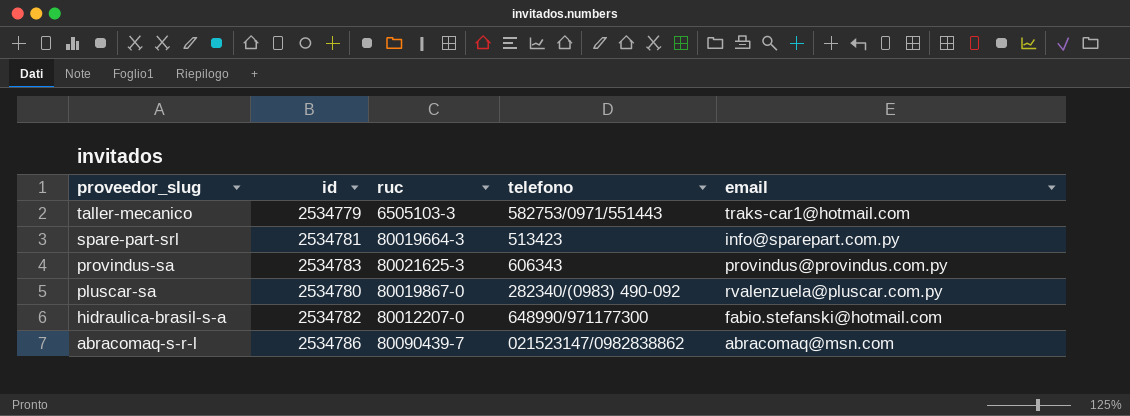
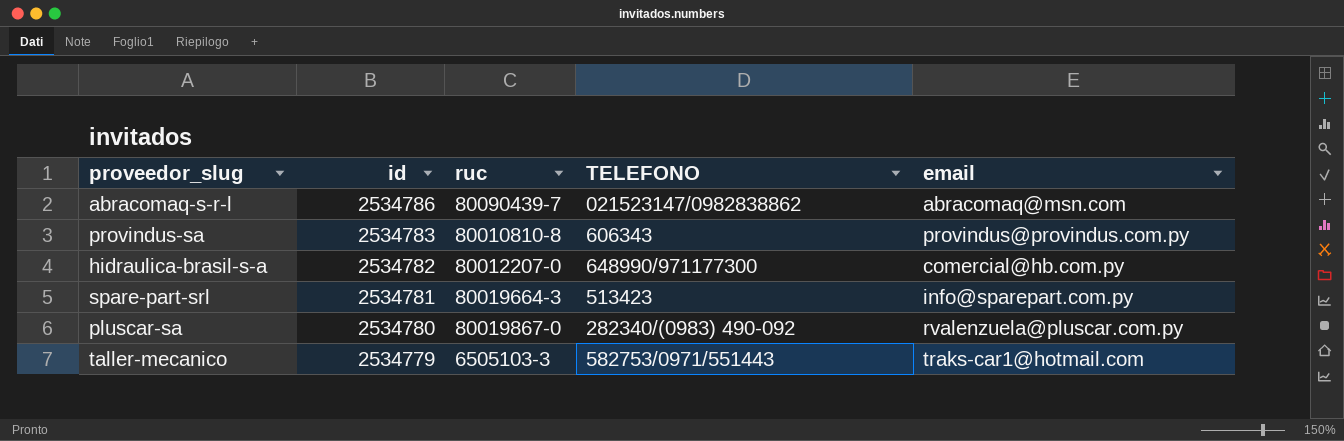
row order: proveedor_slug descending -> id descending
column name: telefono -> TELEFONO
provindus-sa | ruc: 80021625-3 -> 80010810-8
hidraulica-brasil-s-a | email: fabio.stefanski@hotmail.com -> comercial@hb.com.py

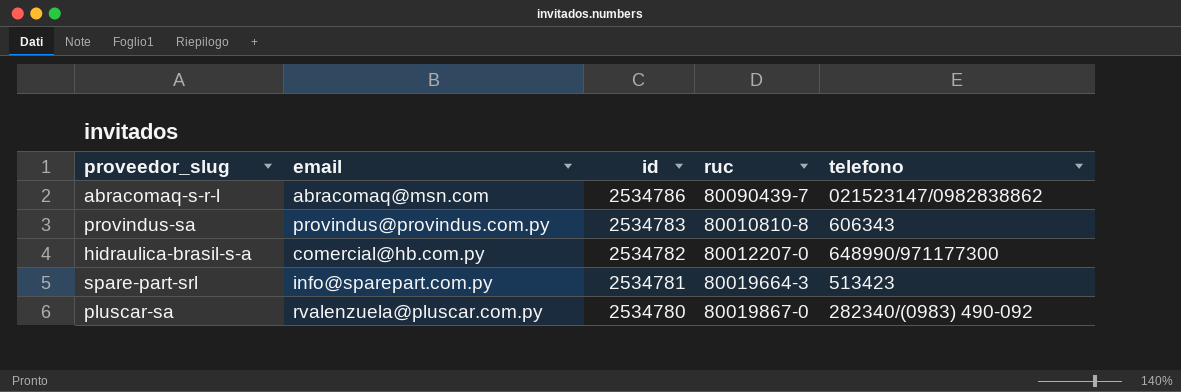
column email | position: 5 -> 2
column name: TELEFONO -> telefono
row taller-mecanico: 2534779 | 6505103-3 | 582753/0971/551443 | traks-car1@hotmail.com -> none

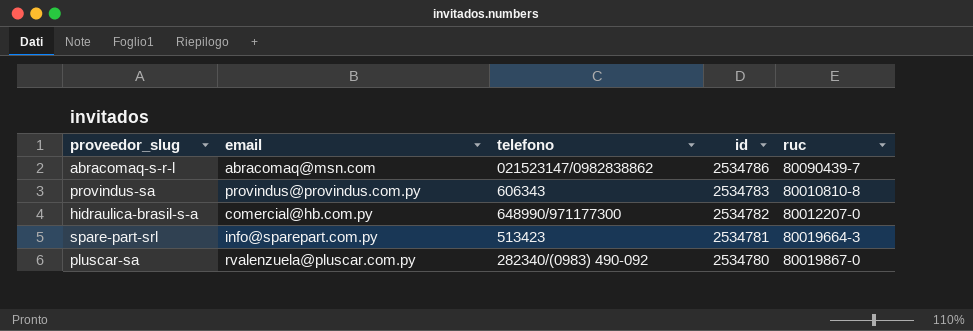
column telefono | position: 5 -> 3

